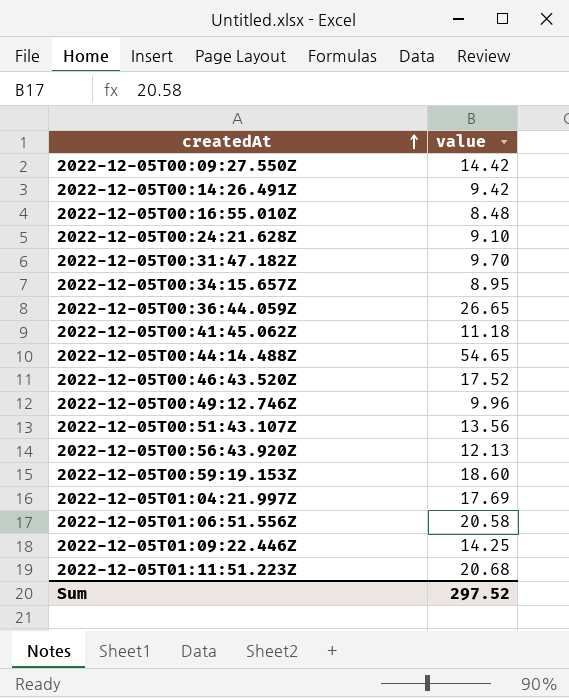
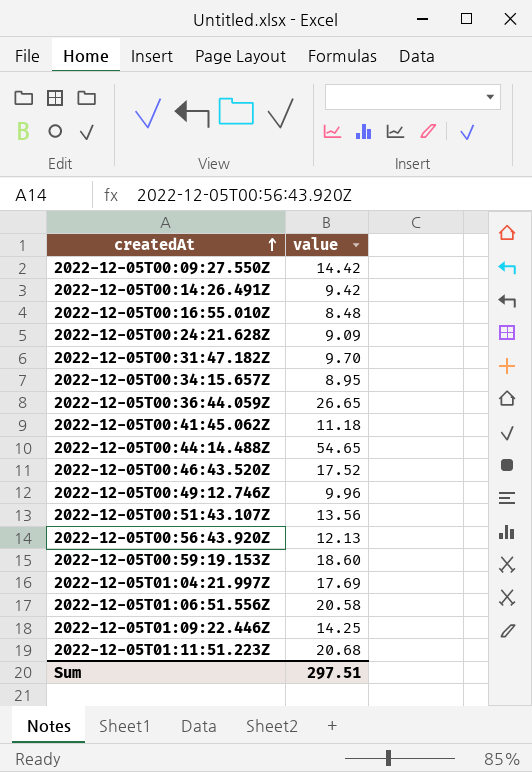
2022-12-05T00:24:21.628Z | value: 9.10 -> 9.09
Sum | value: 297.52 -> 297.51

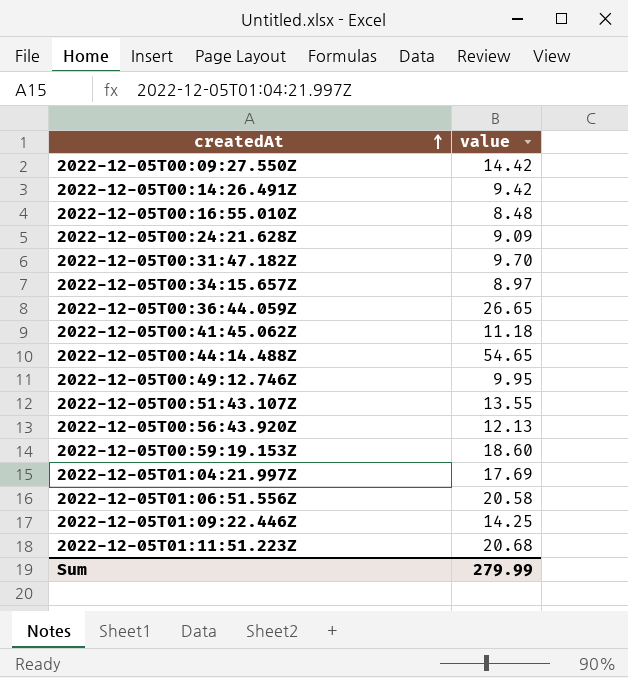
row 2022-12-05T00:46:43.520Z: 17.52 -> none
2022-12-05T00:34:15.657Z | value: 8.95 -> 8.97
2022-12-05T00:49:12.746Z | value: 9.96 -> 9.95
2022-12-05T00:51:43.107Z | value: 13.56 -> 13.55
Sum | value: 297.51 -> 279.99

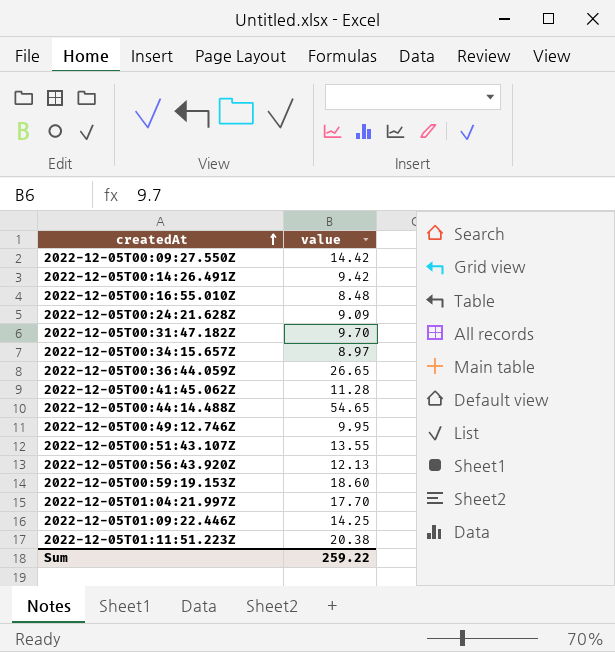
row 2022-12-05T01:06:51.556Z: 20.58 -> none
2022-12-05T00:41:45.062Z | value: 11.18 -> 11.28
2022-12-05T01:04:21.997Z | value: 17.69 -> 17.70
2022-12-05T01:11:51.223Z | value: 20.68 -> 20.38
Sum | value: 279.99 -> 259.22

